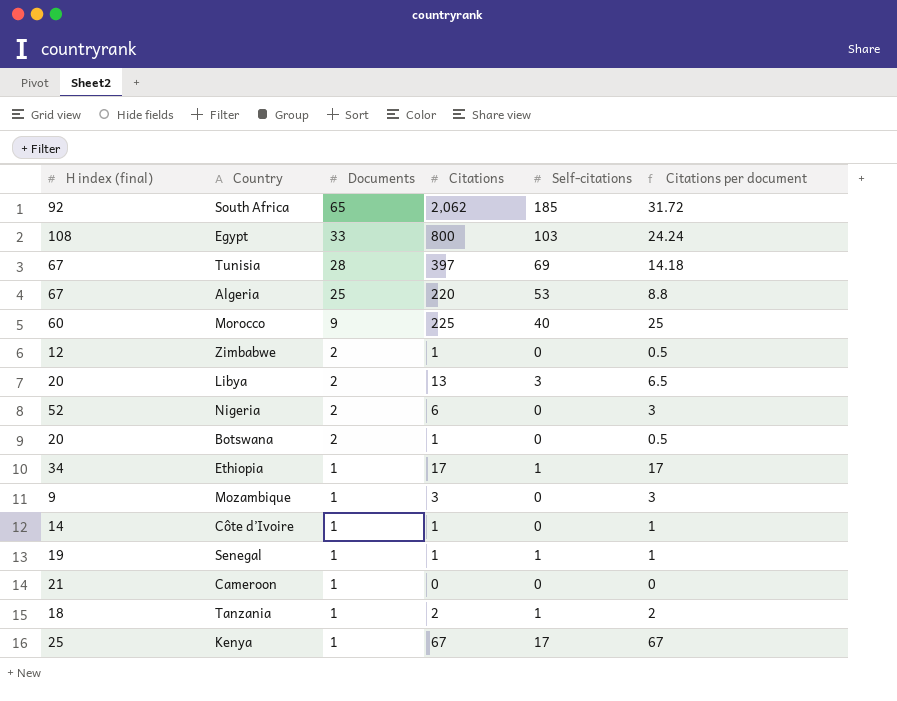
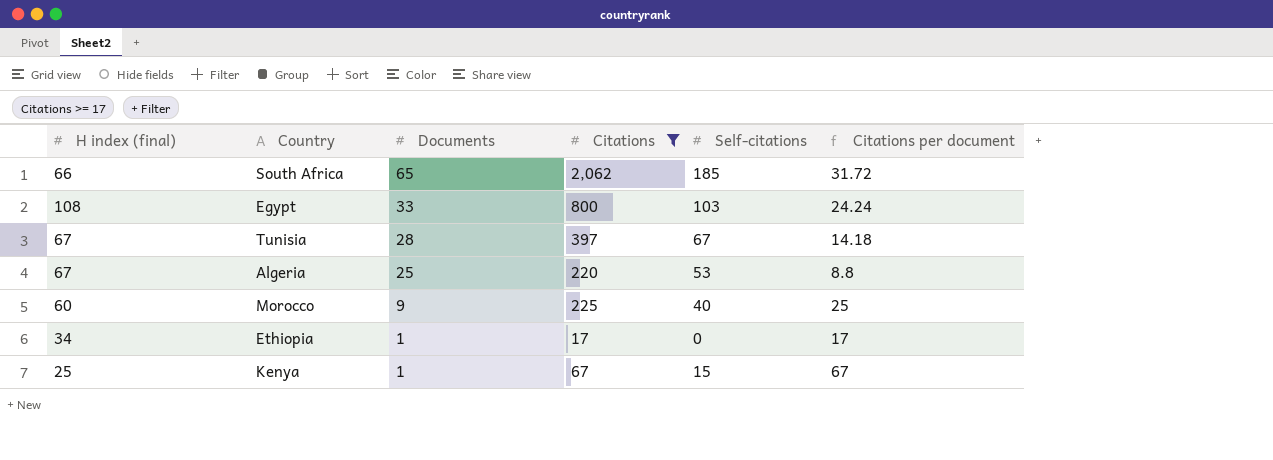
filter: none -> Citations >= 17
South Africa | H index (final): 92 -> 66
Tunisia | Self-citations: 69 -> 67
Ethiopia | Self-citations: 1 -> 0
Kenya | Self-citations: 17 -> 15

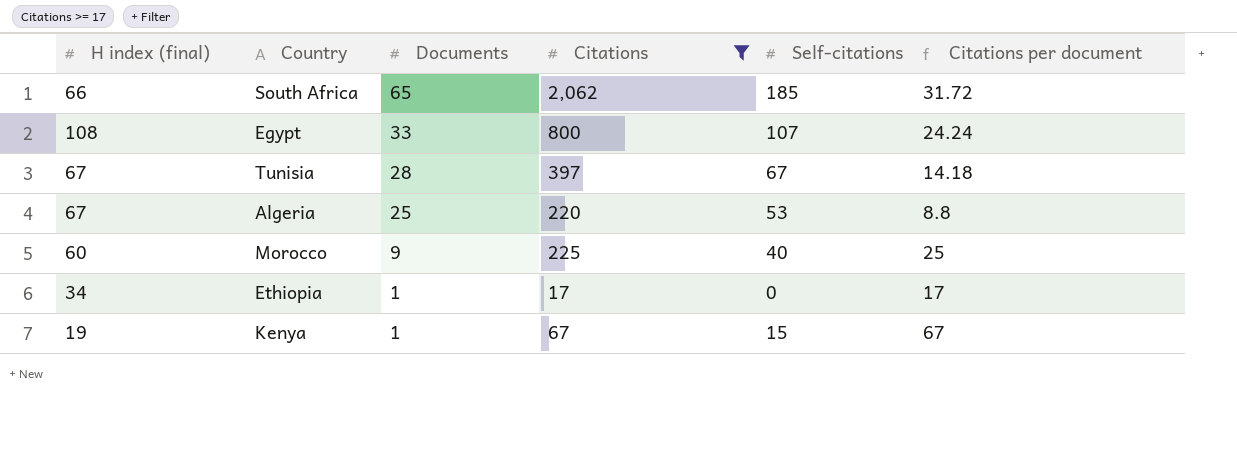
Egypt | Self-citations: 103 -> 107
Kenya | H index (final): 25 -> 19

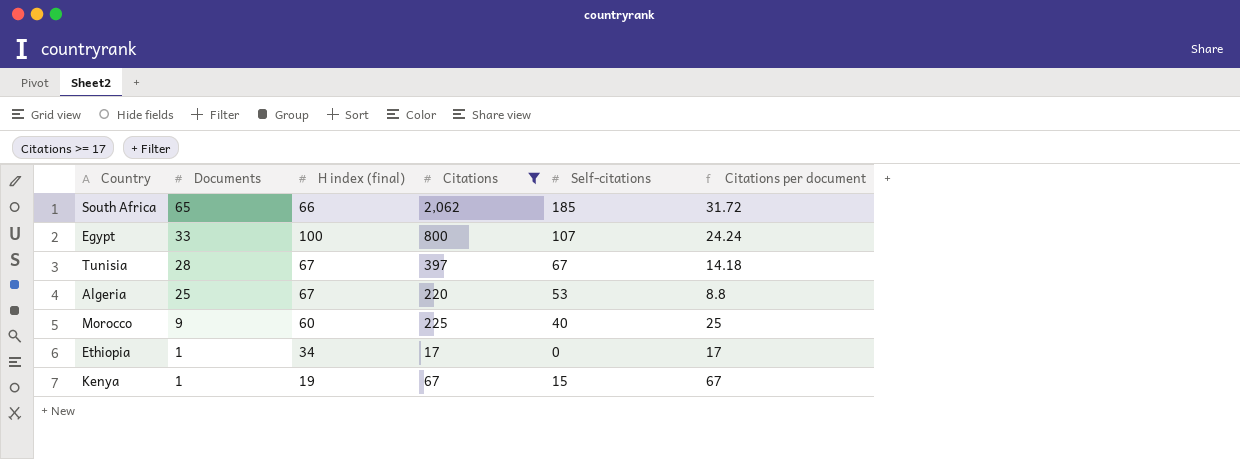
column H index (final) | position: 1 -> 3
Egypt | H index (final): 108 -> 100

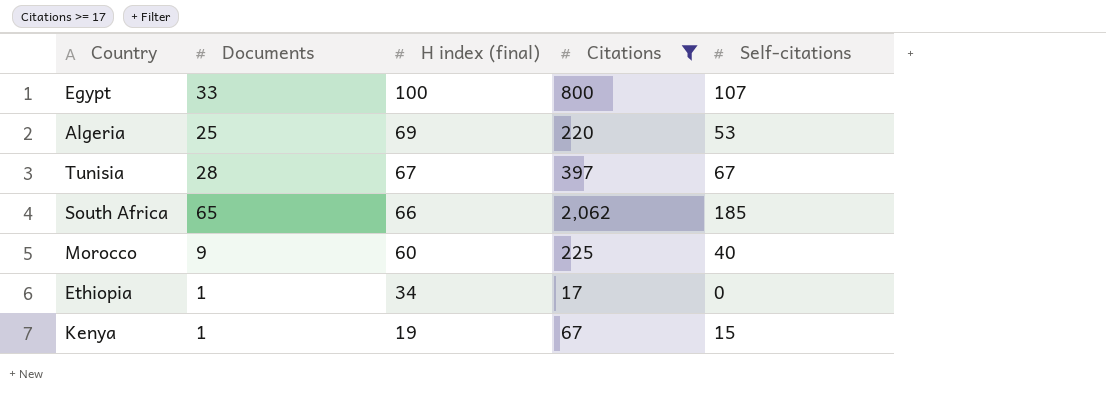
row order: Documents descending -> H index (final) descending
column Citations per document | formula: [Citations] / [Documents] -> none
Algeria | H index (final): 67 -> 69

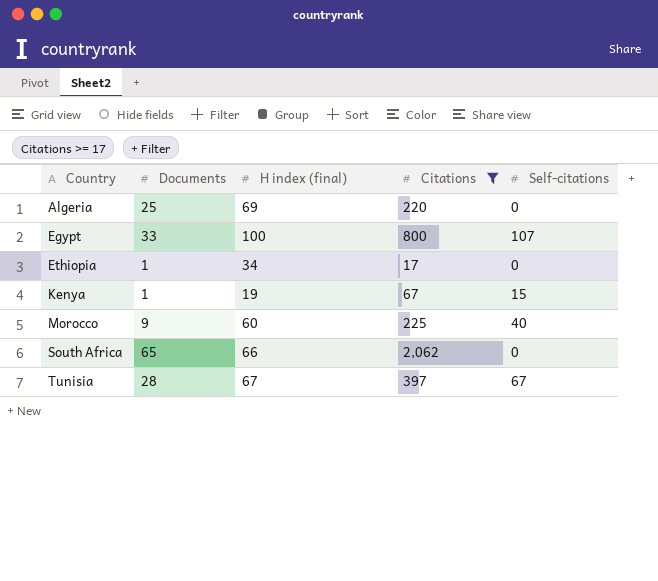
row order: H index (final) descending -> Country ascending
Algeria | Self-citations: 53 -> 0
South Africa | Self-citations: 185 -> 0

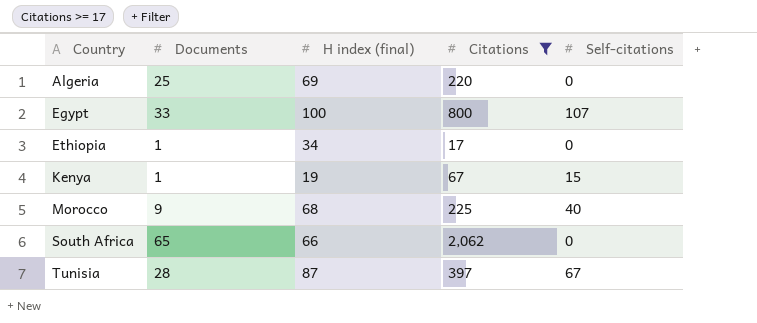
Morocco | H index (final): 60 -> 68
Tunisia | H index (final): 67 -> 87

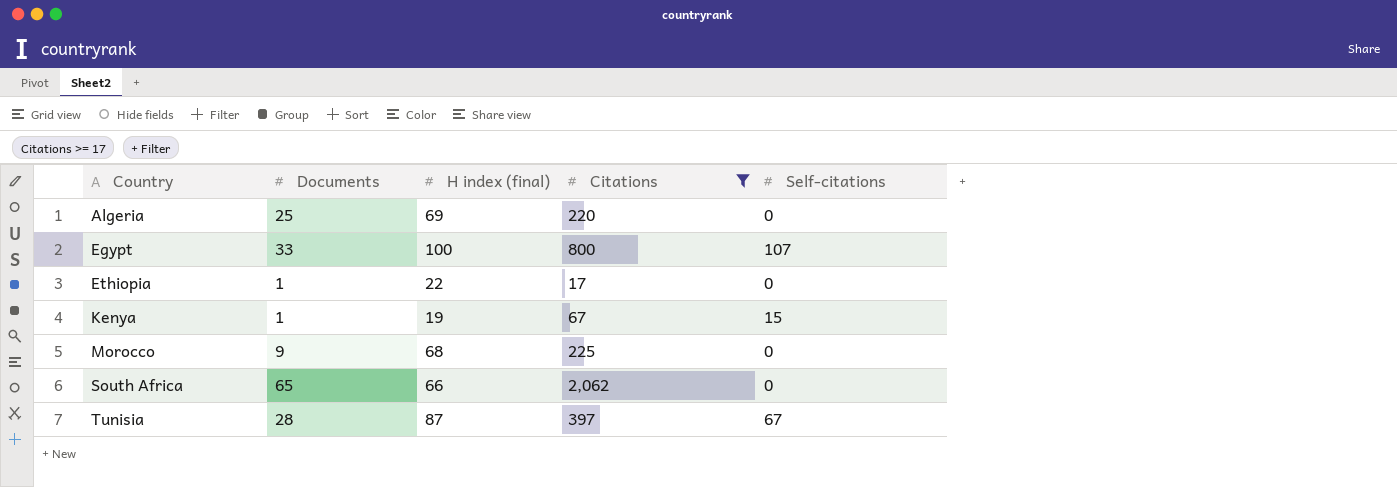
Ethiopia | H index (final): 34 -> 22
Morocco | Self-citations: 40 -> 0

